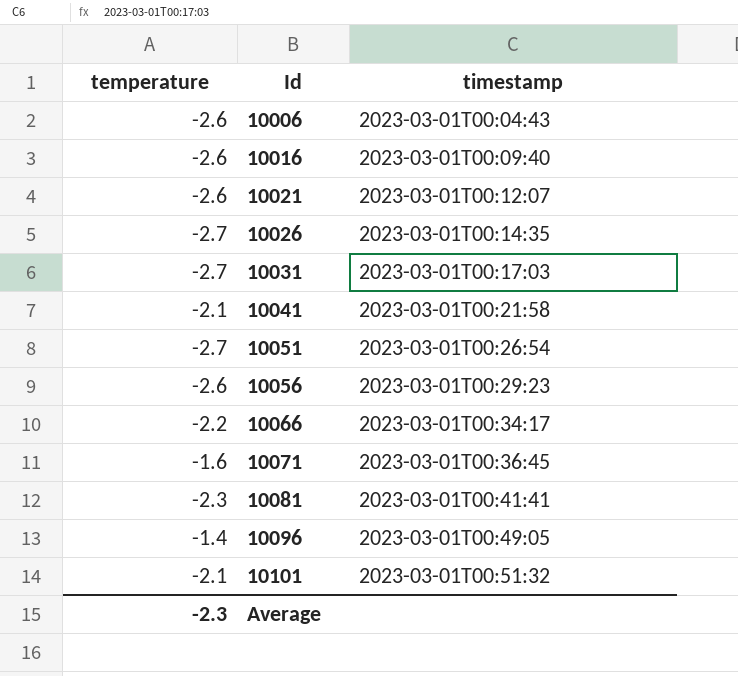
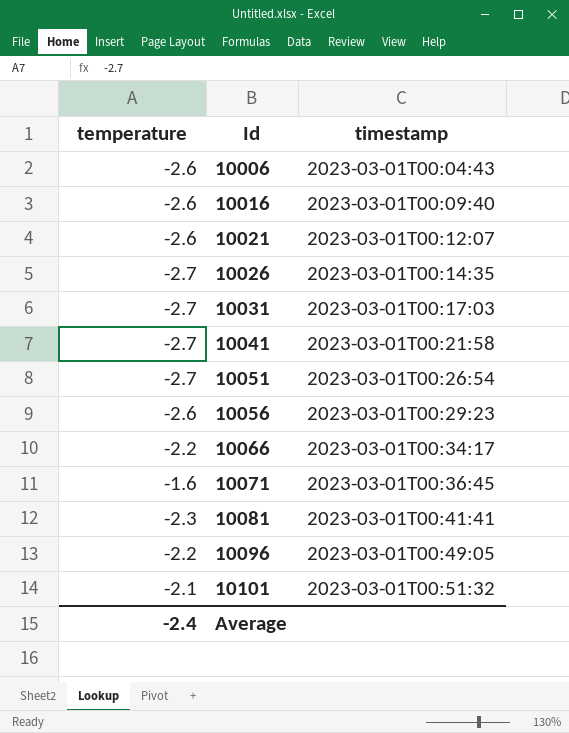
10041 | temperature: -2.1 -> -2.7
10096 | temperature: -1.4 -> -2.2
Average | temperature: -2.3 -> -2.4

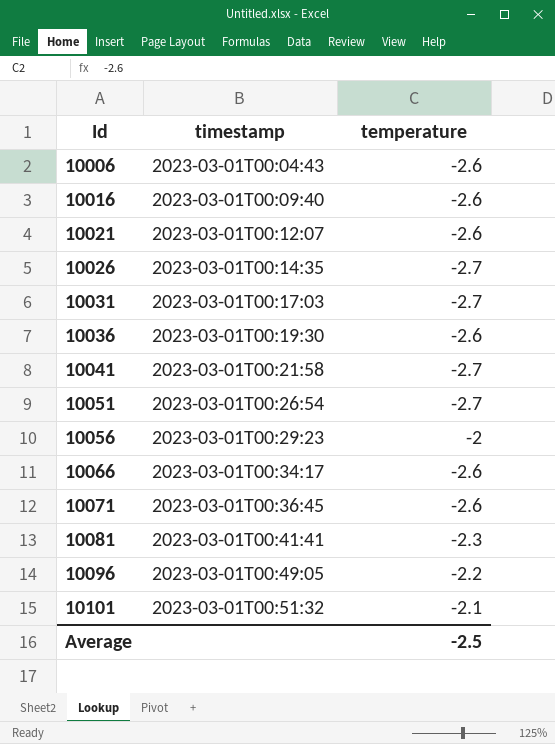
column temperature | position: 1 -> 3
row 10036: none -> 2023-03-01T00:19:30 | -2.6
10056 | temperature: -2.6 -> -2
10066 | temperature: -2.2 -> -2.6
10071 | temperature: -1.6 -> -2.6
Average | temperature: -2.4 -> -2.5

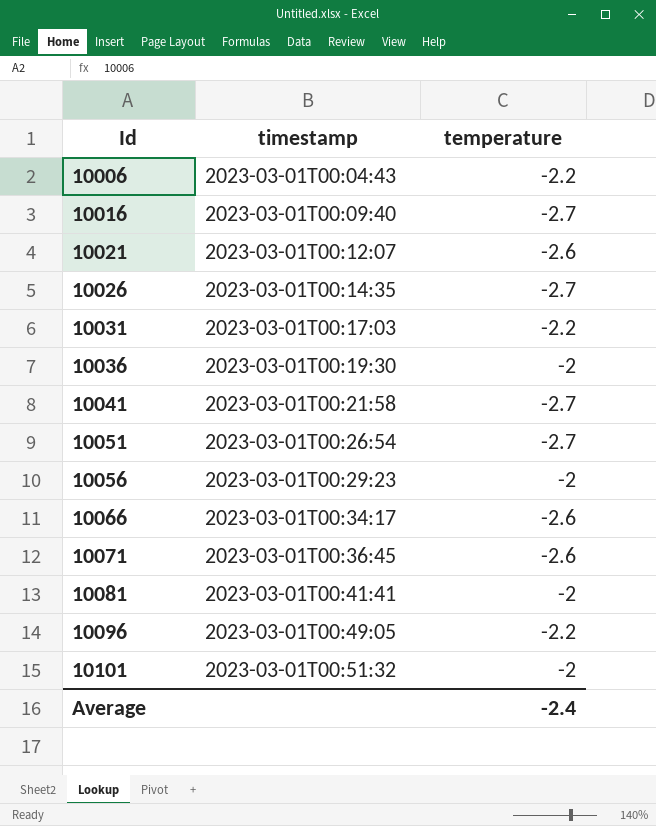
10006 | temperature: -2.6 -> -2.2
10016 | temperature: -2.6 -> -2.7
10031 | temperature: -2.7 -> -2.2
10036 | temperature: -2.6 -> -2
10081 | temperature: -2.3 -> -2
10101 | temperature: -2.1 -> -2
Average | temperature: -2.5 -> -2.4

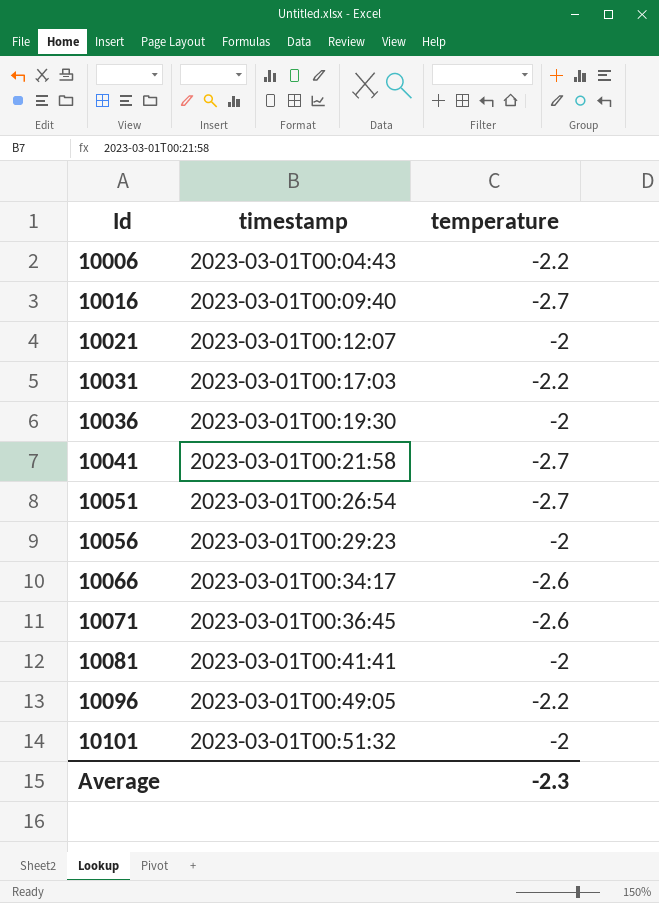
row 10026: 2023-03-01T00:14:35 | -2.7 -> none
10021 | temperature: -2.6 -> -2
Average | temperature: -2.4 -> -2.3

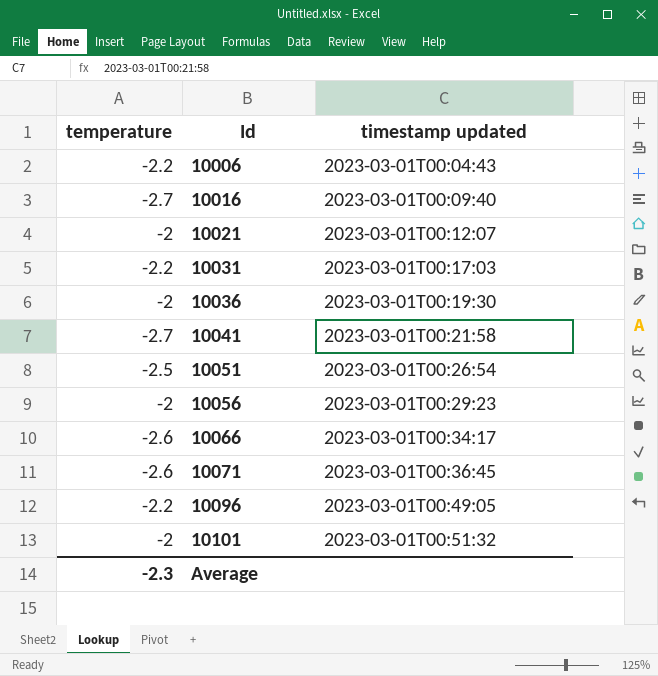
column temperature | position: 3 -> 1
column name: timestamp -> timestamp updated
row 10081: 2023-03-01T00:41:41 | -2 -> none
10051 | temperature: -2.7 -> -2.5

